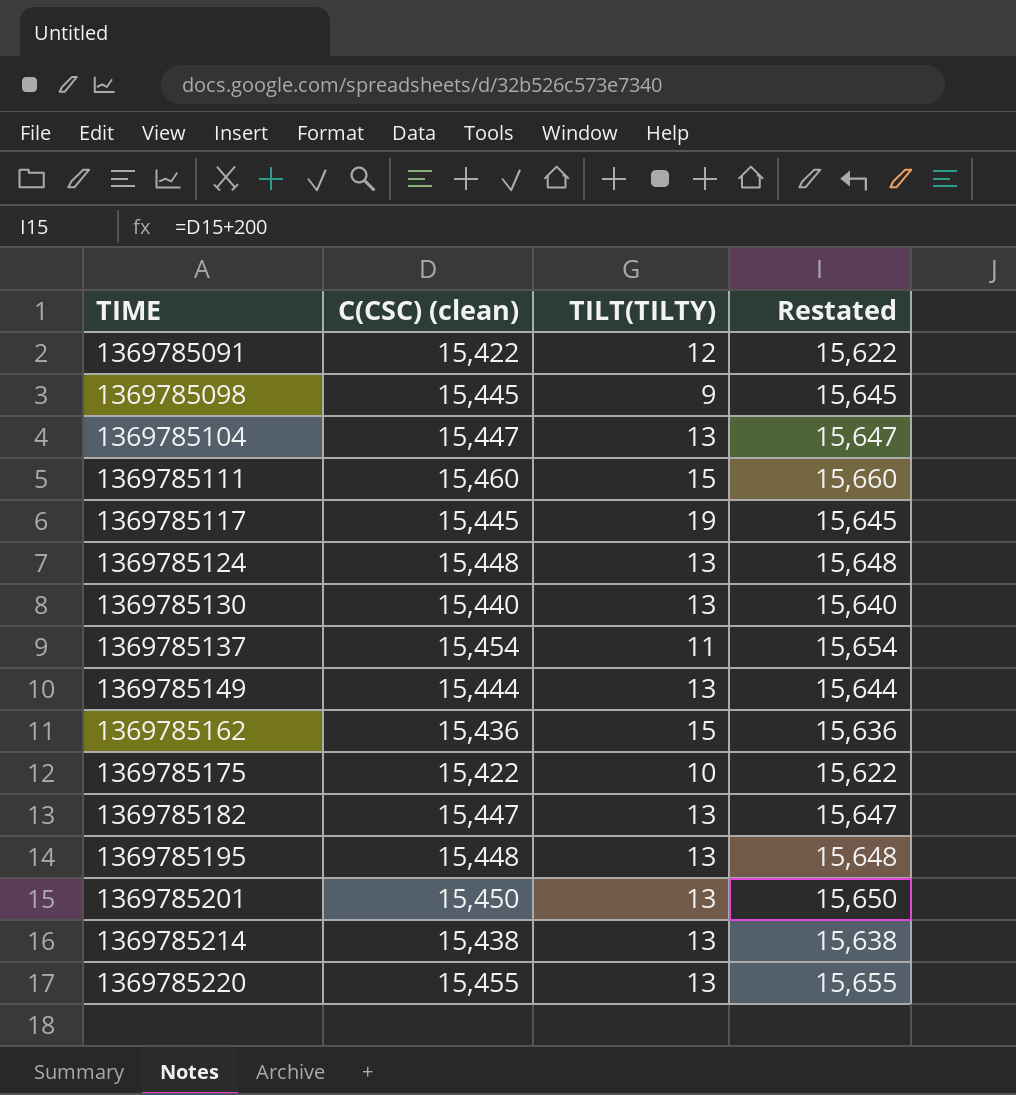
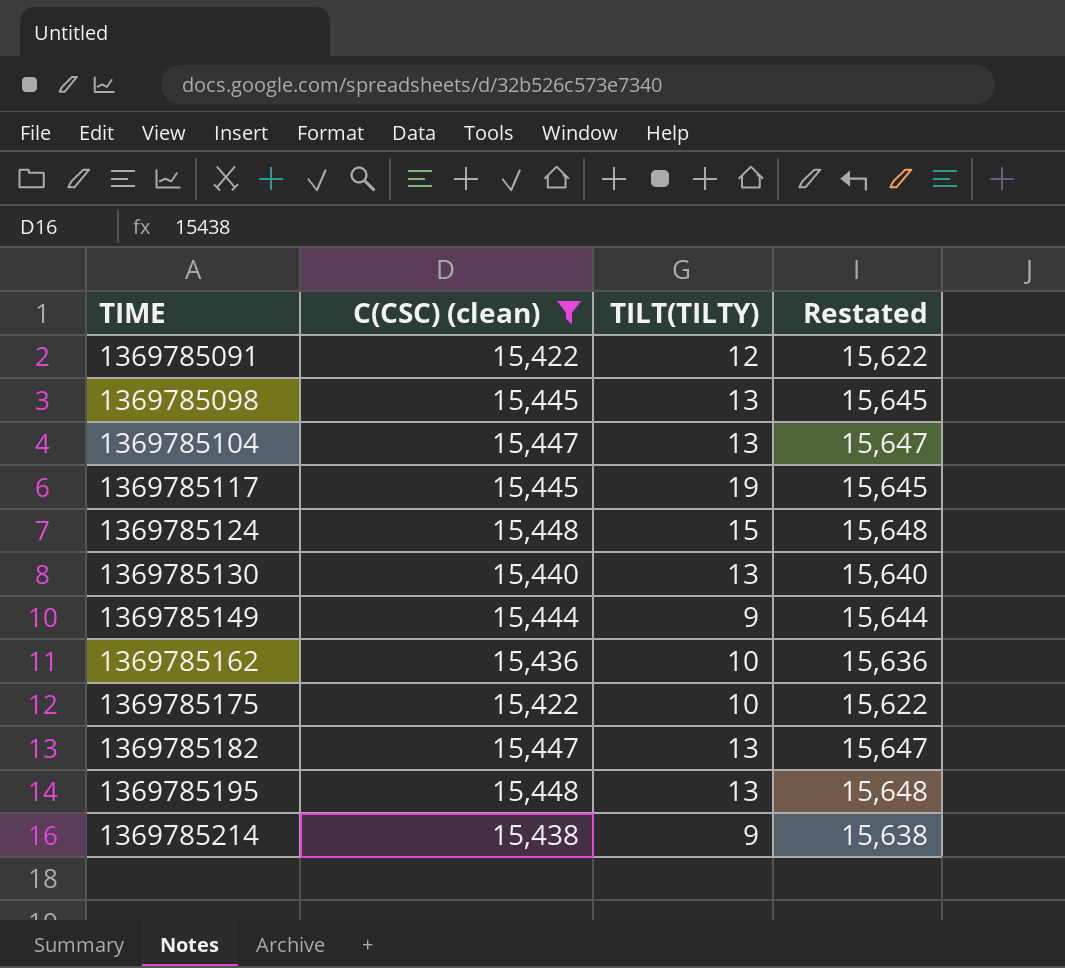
filter: none -> C(CSC) (clean) <= 15,448
1369785098 | TILT(TILTY): 9 -> 13
1369785124 | TILT(TILTY): 13 -> 15
1369785149 | TILT(TILTY): 13 -> 9
1369785162 | TILT(TILTY): 15 -> 10
1369785214 | TILT(TILTY): 13 -> 9

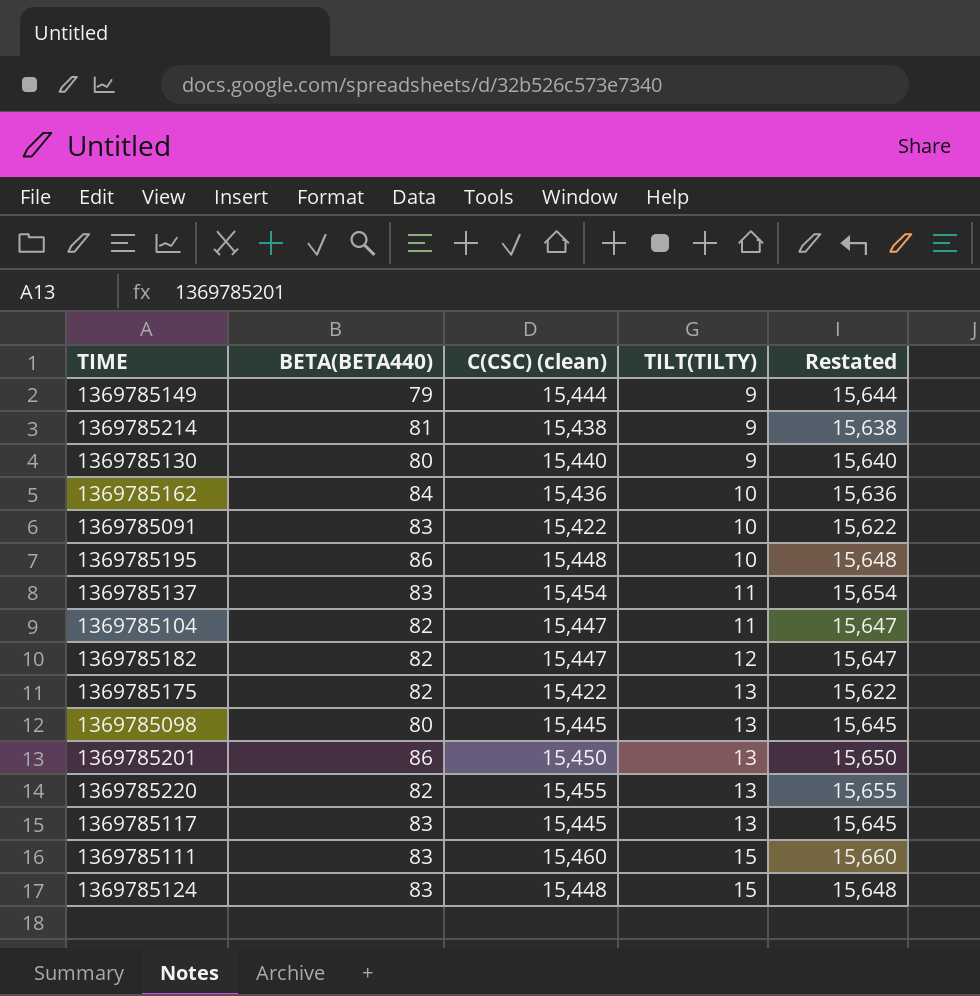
filter: C(CSC) (clean) <= 15,448 -> none
row order: TIME ascending -> TILT(TILTY) ascending
column BETA(BETA440) | position: none -> 2
1369785130 | TILT(TILTY): 13 -> 9
1369785091 | TILT(TILTY): 12 -> 10
1369785195 | TILT(TILTY): 13 -> 10
1369785104 | TILT(TILTY): 13 -> 11
1369785182 | TILT(TILTY): 13 -> 12
1369785175 | TILT(TILTY): 10 -> 13
1369785117 | TILT(TILTY): 19 -> 13

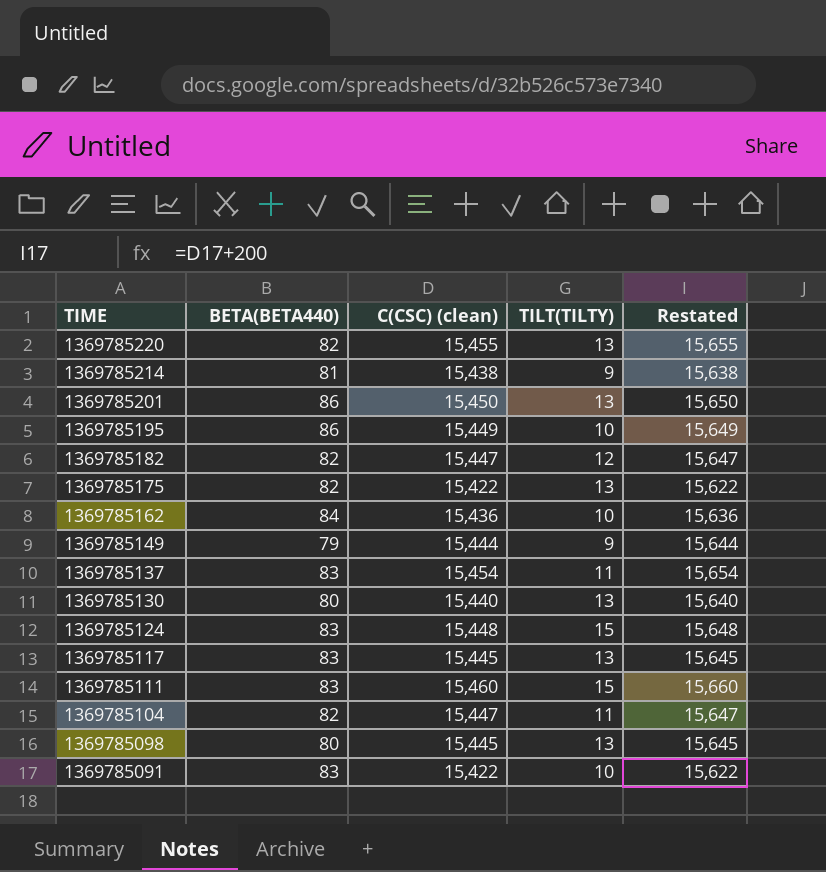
row order: TILT(TILTY) ascending -> TIME descending
1369785195 | C(CSC) (clean): 15,448 -> 15,449
1369785195 | Restated: 15,648 -> 15,649
1369785130 | TILT(TILTY): 9 -> 13

